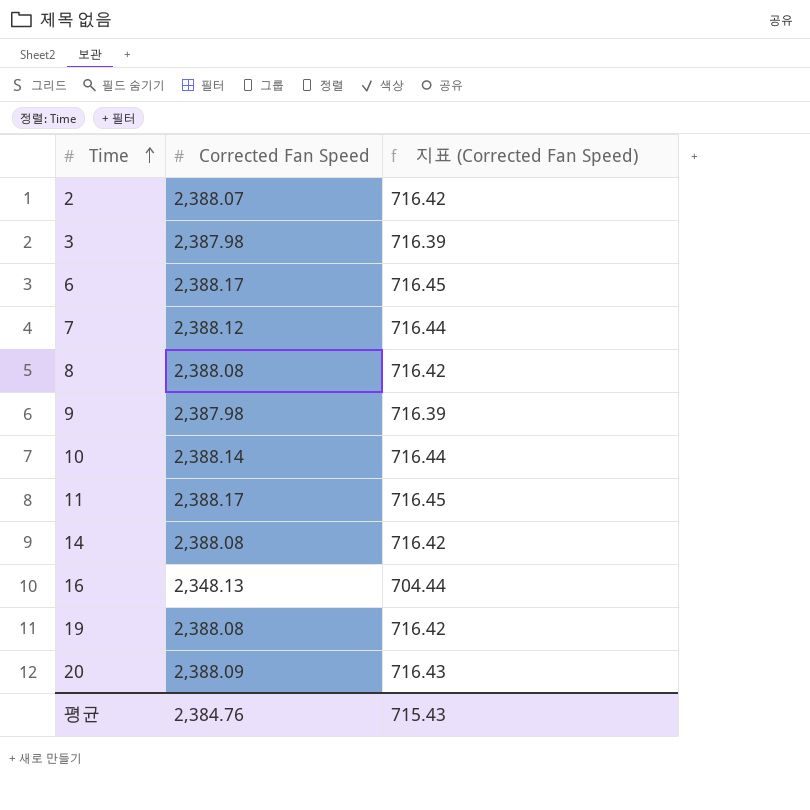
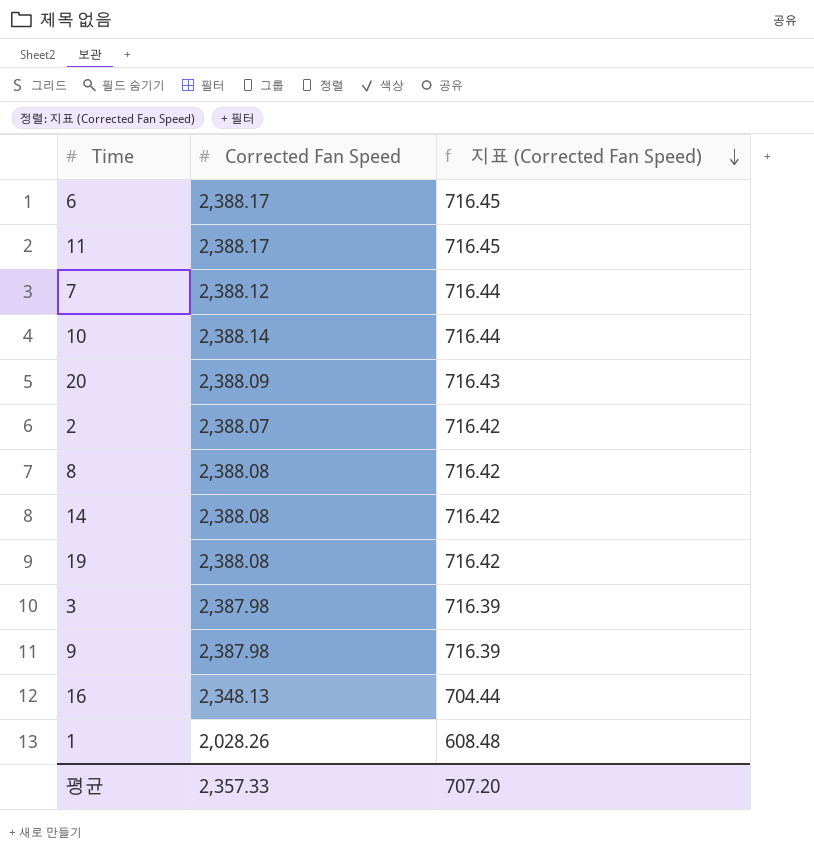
row order: Time ascending -> 지표 (Corrected Fan Speed) descending
row 1: none -> 2,028.26 | 608.48
평균 | Corrected Fan Speed: 2,384.76 -> 2,357.33
평균 | 지표 (Corrected Fan Speed): 715.43 -> 707.20

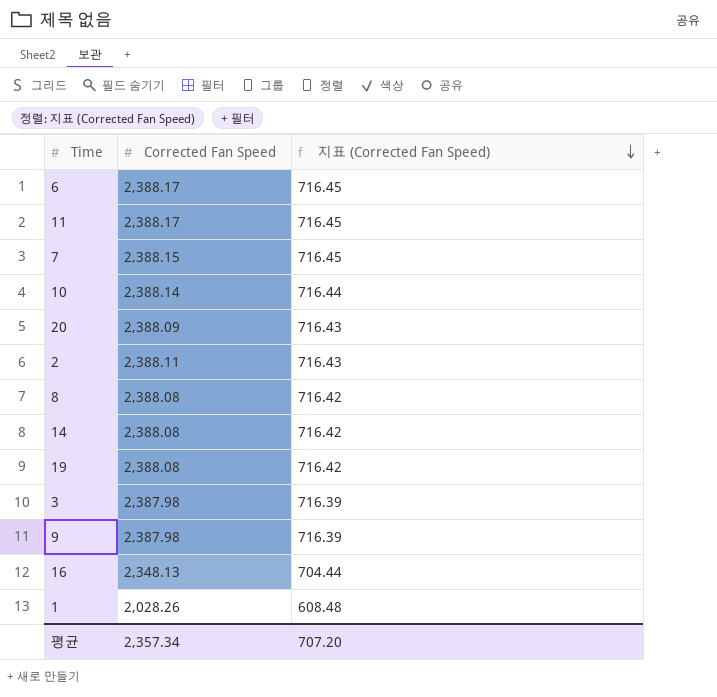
7 | Corrected Fan Speed: 2,388.12 -> 2,388.15
7 | 지표 (Corrected Fan Speed): 716.44 -> 716.45
2 | Corrected Fan Speed: 2,388.07 -> 2,388.11
2 | 지표 (Corrected Fan Speed): 716.42 -> 716.43
평균 | Corrected Fan Speed: 2,357.33 -> 2,357.34

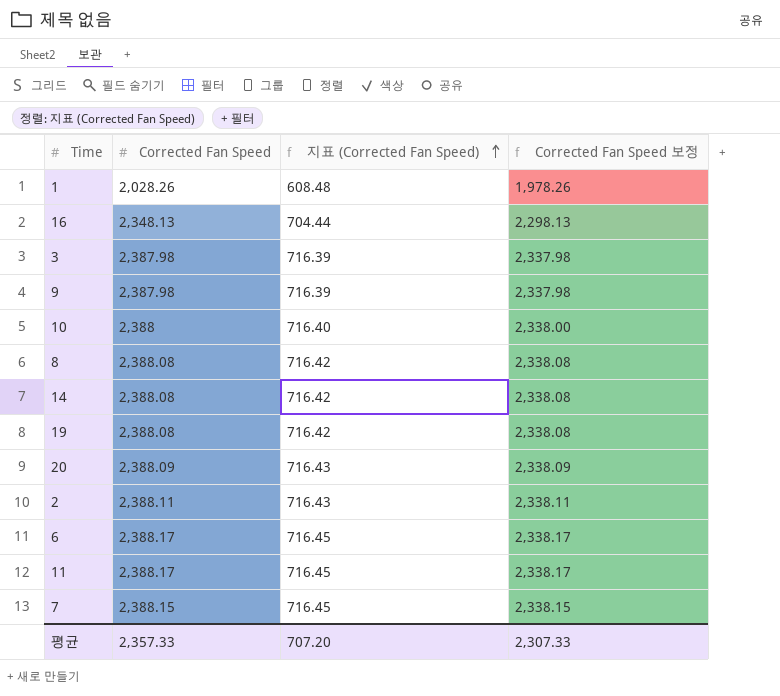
row order: 지표 (Corrected Fan Speed) descending -> 지표 (Corrected Fan Speed) ascending
column Corrected Fan Speed 보정 | formula: none -> [Corrected Fan Speed] - 50
10 | Corrected Fan Speed: 2,388.14 -> 2,388
10 | 지표 (Corrected Fan Speed): 716.44 -> 716.40
평균 | Corrected Fan Speed: 2,357.34 -> 2,357.33

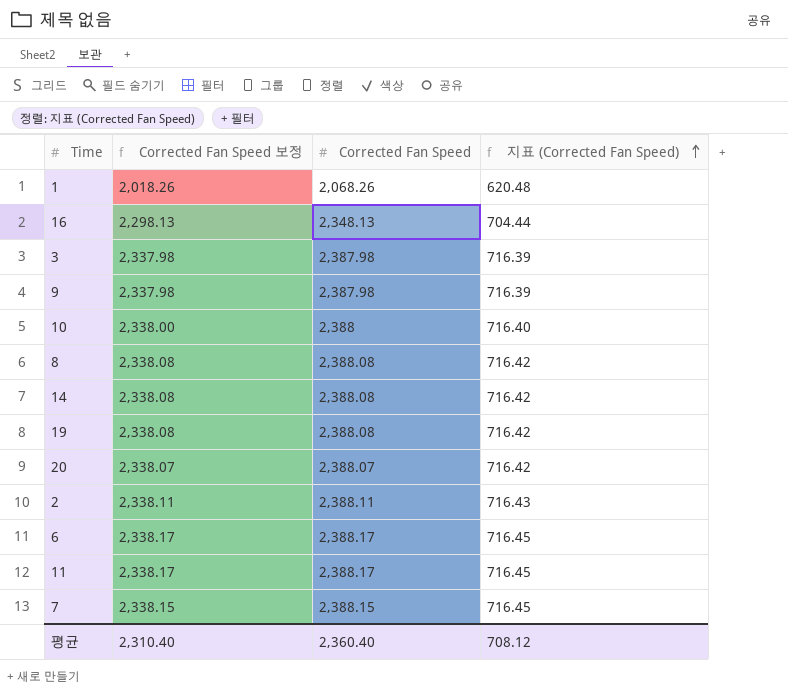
column Corrected Fan Speed 보정 | position: 4 -> 2
1 | Corrected Fan Speed 보정: 1,978.26 -> 2,018.26
1 | Corrected Fan Speed: 2,028.26 -> 2,068.26
1 | 지표 (Corrected Fan Speed): 608.48 -> 620.48
20 | Corrected Fan Speed 보정: 2,338.09 -> 2,338.07
20 | Corrected Fan Speed: 2,388.09 -> 2,388.07
20 | 지표 (Corrected Fan Speed): 716.43 -> 716.42
평균 | Corrected Fan Speed 보정: 2,307.33 -> 2,310.40
평균 | Corrected Fan Speed: 2,357.33 -> 2,360.40
평균 | 지표 (Corrected Fan Speed): 707.20 -> 708.12

